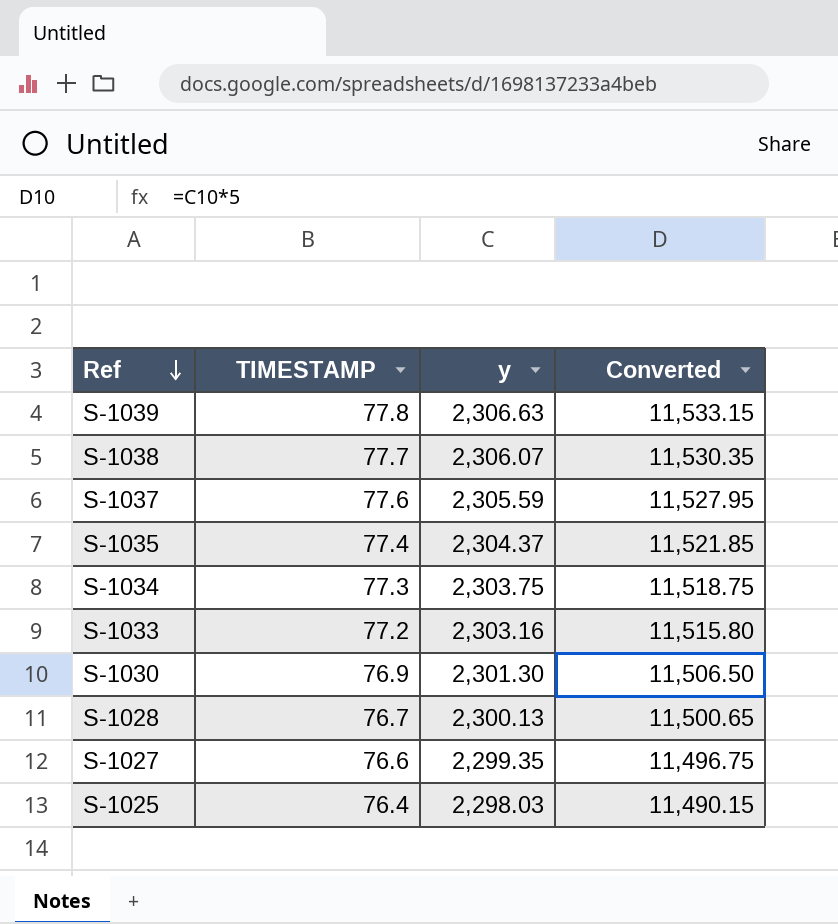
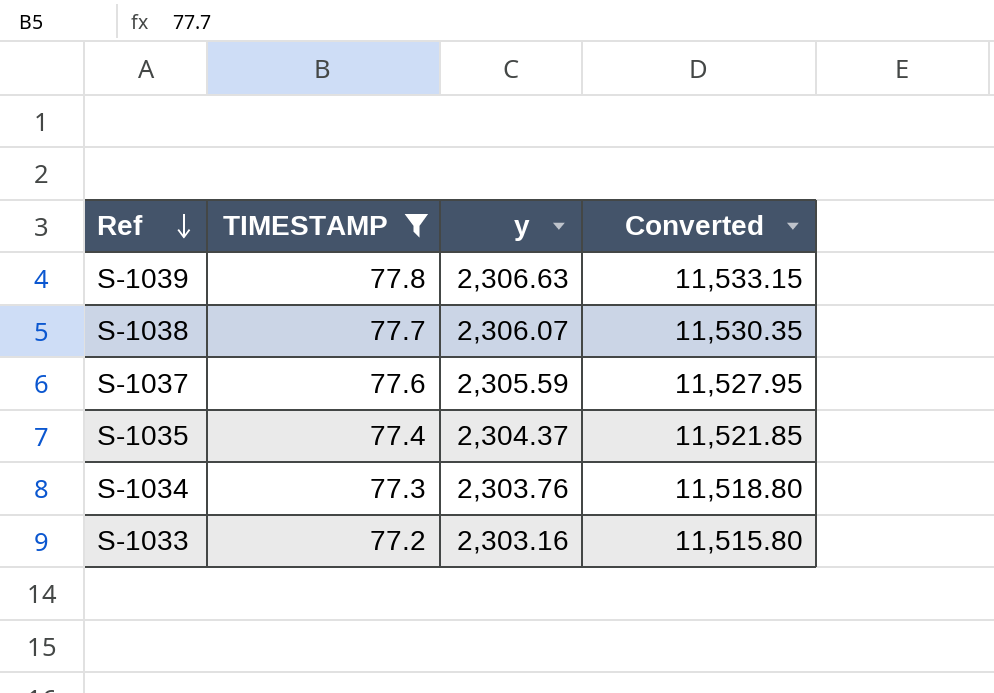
filter: none -> TIMESTAMP >= 77.2
S-1034 | y: 2,303.75 -> 2,303.76
S-1034 | Converted: 11,518.75 -> 11,518.80

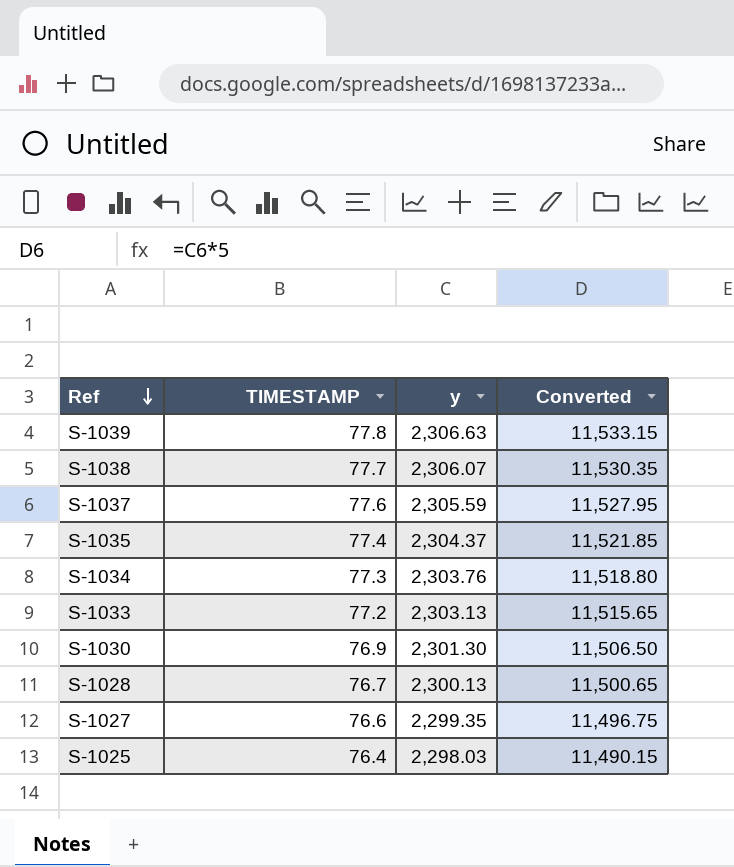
filter: TIMESTAMP >= 77.2 -> none
S-1033 | y: 2,303.16 -> 2,303.13
S-1033 | Converted: 11,515.80 -> 11,515.65

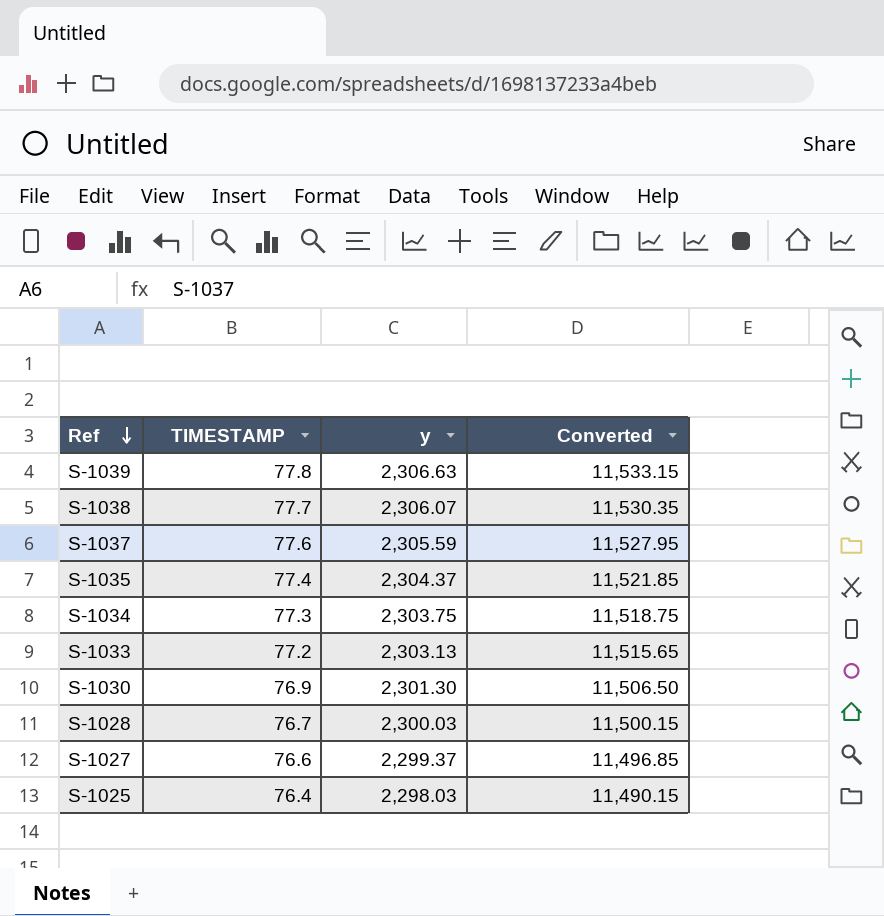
S-1034 | y: 2,303.76 -> 2,303.75
S-1034 | Converted: 11,518.80 -> 11,518.75
S-1028 | y: 2,300.13 -> 2,300.03
S-1028 | Converted: 11,500.65 -> 11,500.15
S-1027 | y: 2,299.35 -> 2,299.37
S-1027 | Converted: 11,496.75 -> 11,496.85

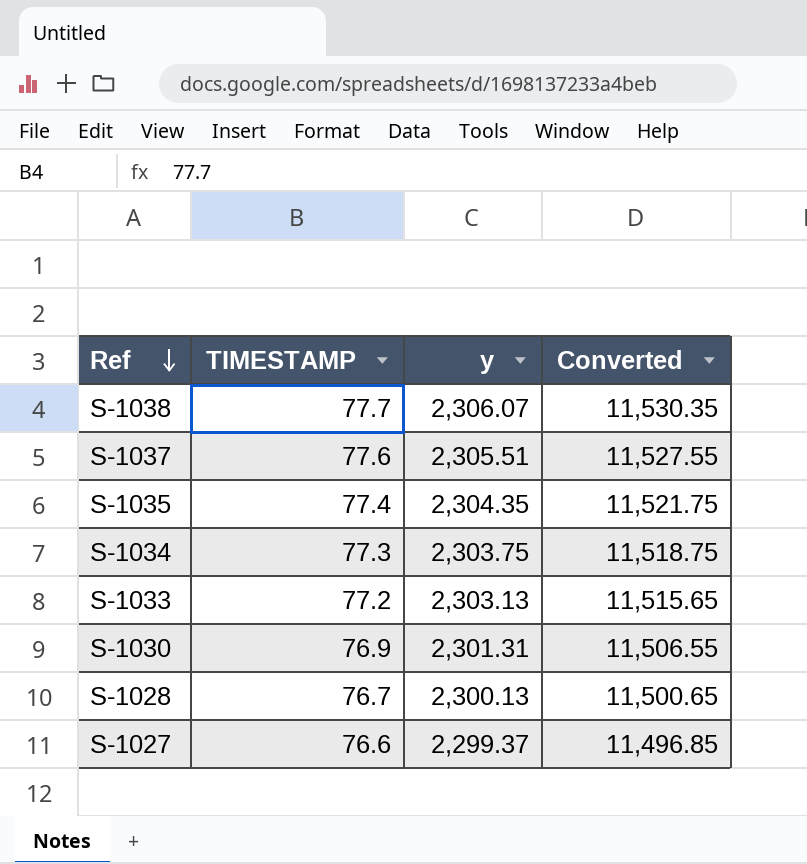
row S-1039: 77.8 | 2,306.63 | 11,533.15 -> none
row S-1025: 76.4 | 2,298.03 | 11,490.15 -> none
S-1037 | y: 2,305.59 -> 2,305.51
S-1037 | Converted: 11,527.95 -> 11,527.55
S-1035 | y: 2,304.37 -> 2,304.35
S-1035 | Converted: 11,521.85 -> 11,521.75
S-1030 | y: 2,301.30 -> 2,301.31
S-1030 | Converted: 11,506.50 -> 11,506.55
S-1028 | y: 2,300.03 -> 2,300.13
S-1028 | Converted: 11,500.15 -> 11,500.65

